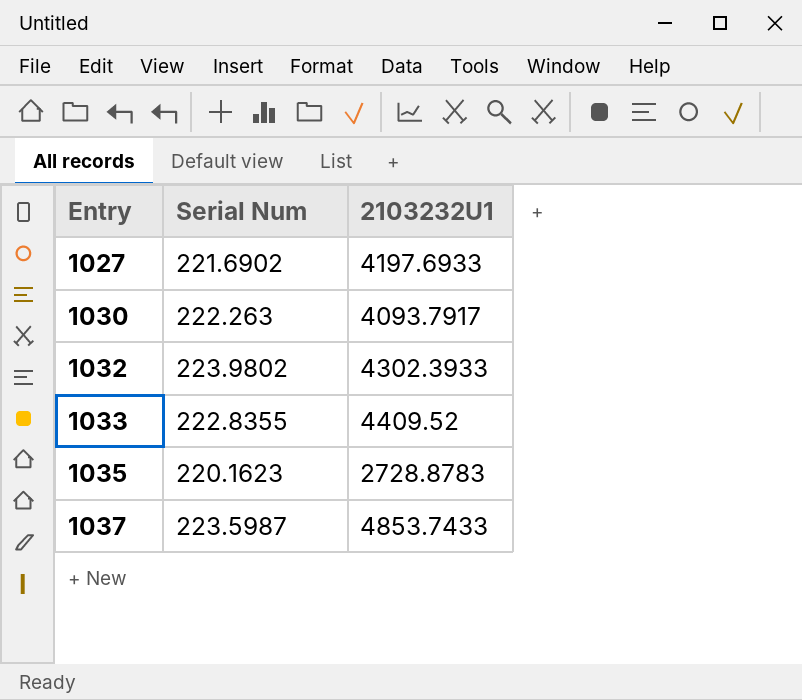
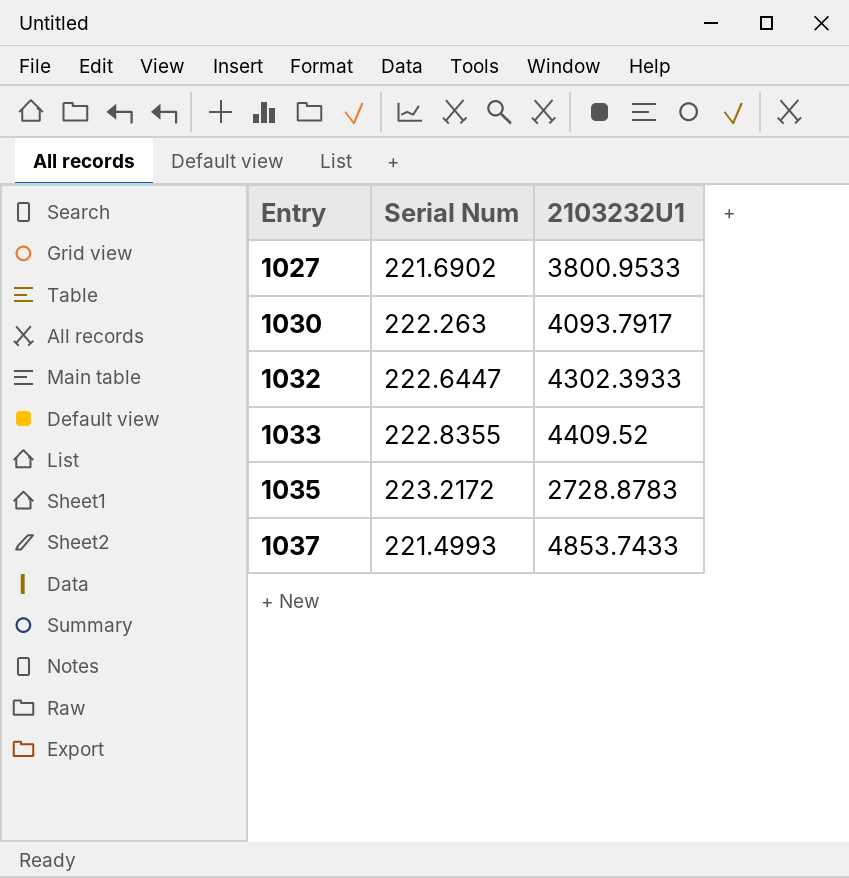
1027 | 2103232U1: 4197.6933 -> 3800.9533
1032 | Serial Num: 223.9802 -> 222.6447
1035 | Serial Num: 220.1623 -> 223.2172
1037 | Serial Num: 223.5987 -> 221.4993

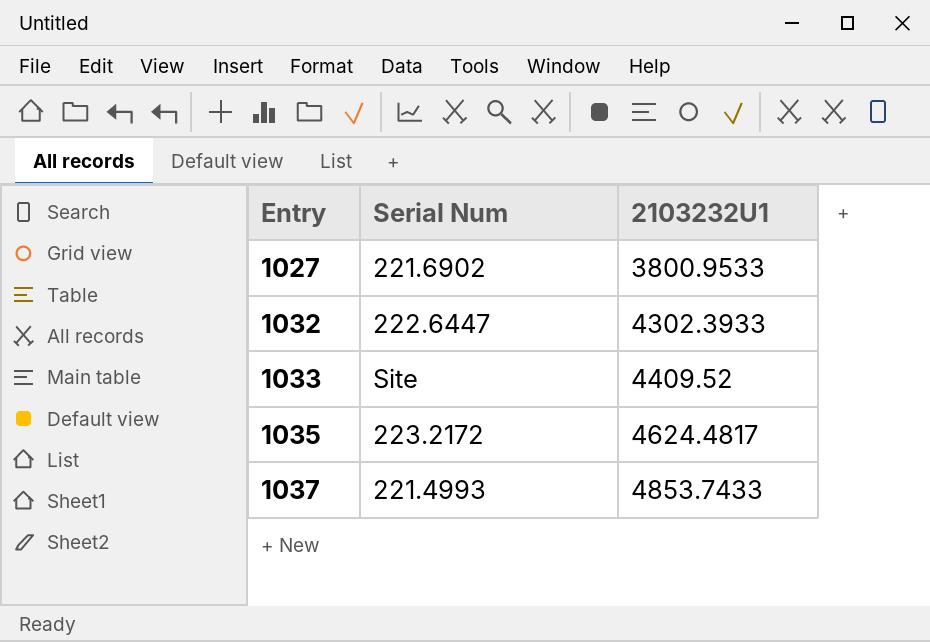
row 1030: 222.263 | 4093.7917 -> none
1033 | Serial Num: 222.8355 -> Site
1035 | 2103232U1: 2728.8783 -> 4624.4817

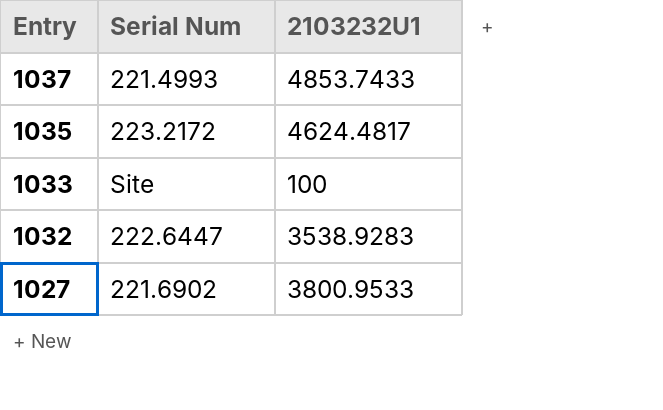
row order: Entry ascending -> Entry descending
1033 | 2103232U1: 4409.52 -> 100
1032 | 2103232U1: 4302.3933 -> 3538.9283

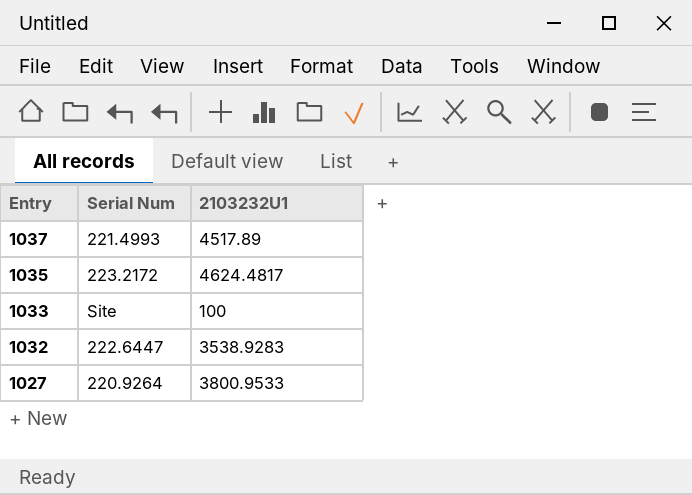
1037 | 2103232U1: 4853.7433 -> 4517.89
1027 | Serial Num: 221.6902 -> 220.9264

